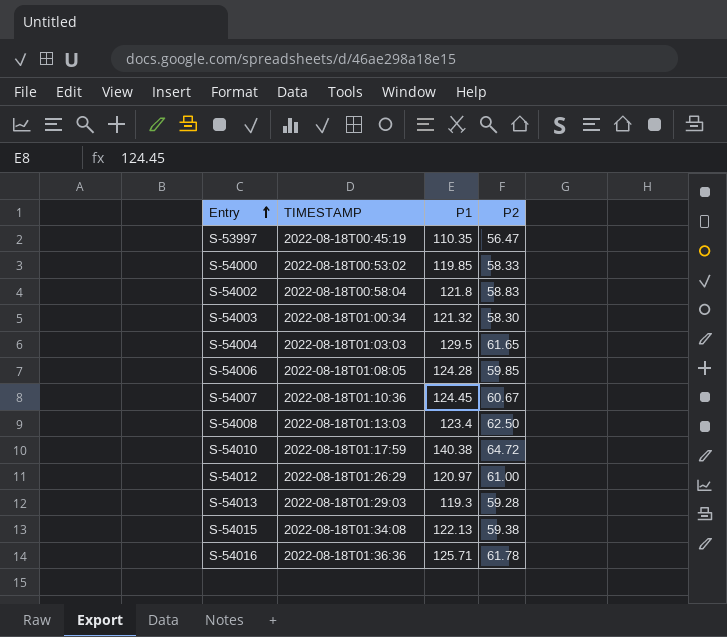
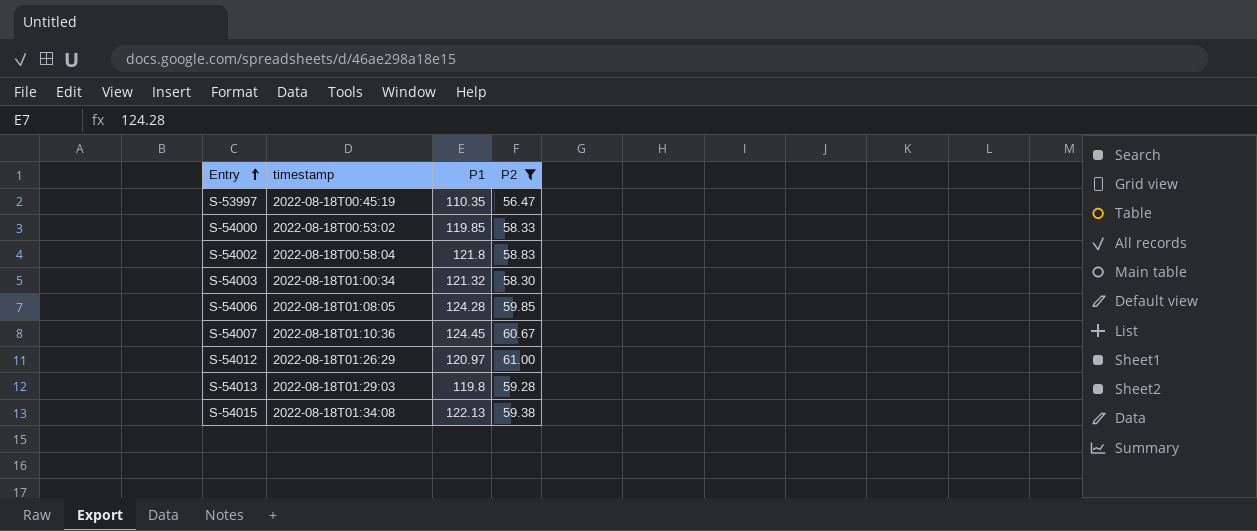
filter: none -> P2 <= 61.00
column name: TIMESTAMP -> timestamp
S-54013 | P1: 119.3 -> 119.8

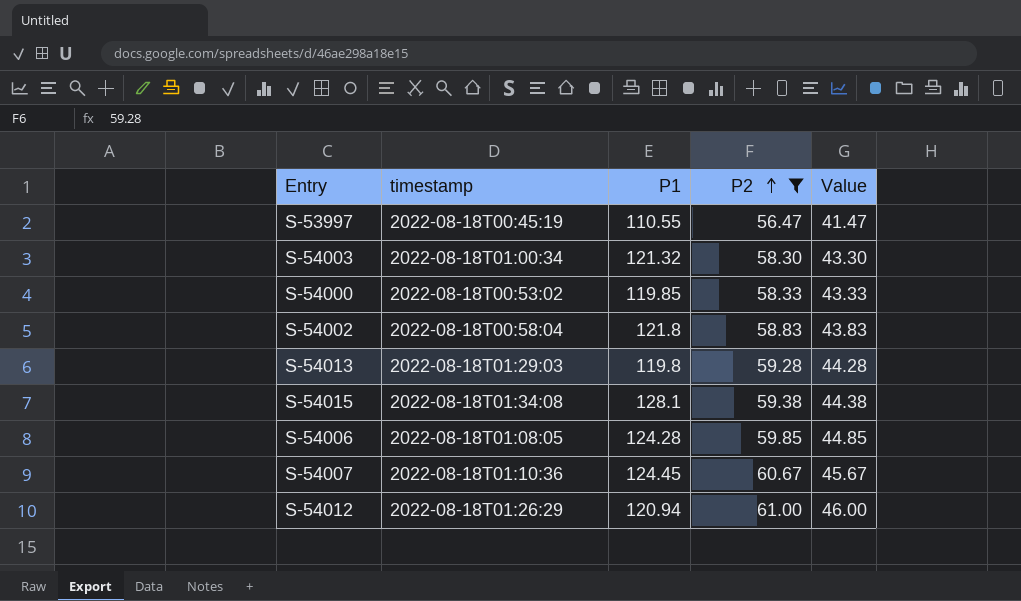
row order: Entry ascending -> P2 ascending
column Value | formula: none -> [P2] - 15
S-53997 | P1: 110.35 -> 110.55
S-54015 | P1: 122.13 -> 128.1
S-54012 | P1: 120.97 -> 120.94

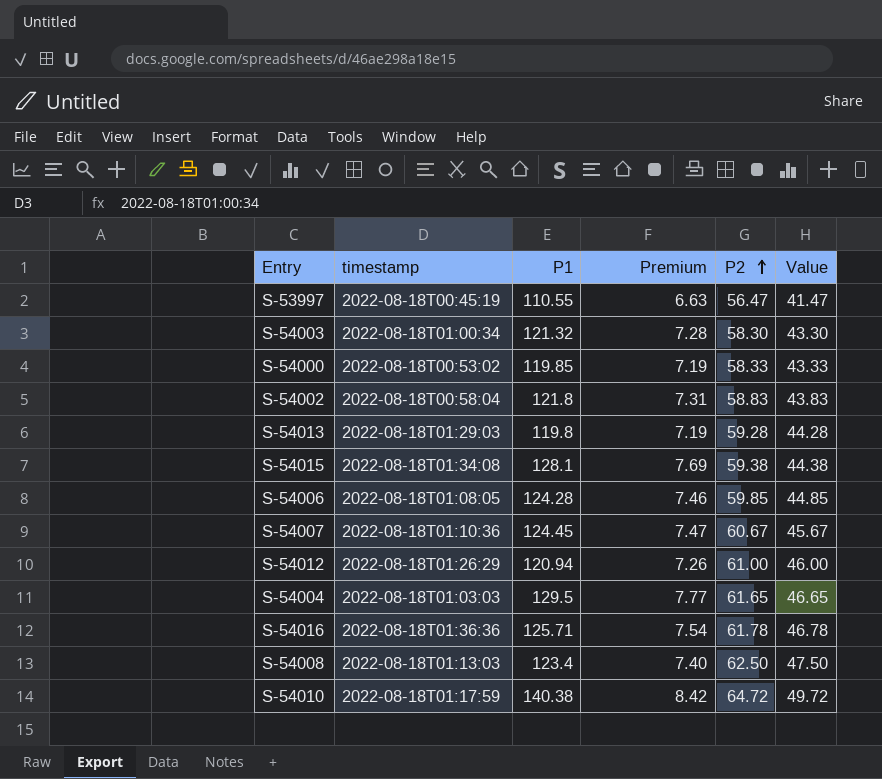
filter: P2 <= 61.00 -> none
column Premium | formula: none -> [P1] * 0.06

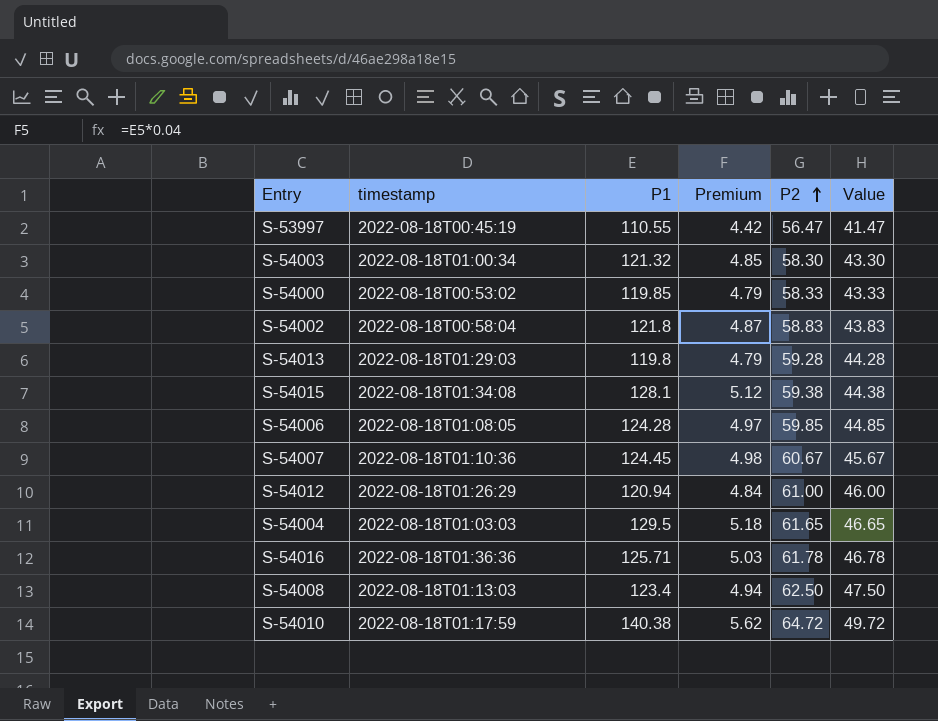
column Premium | formula: [P1] * 0.06 -> [P1] * 0.04

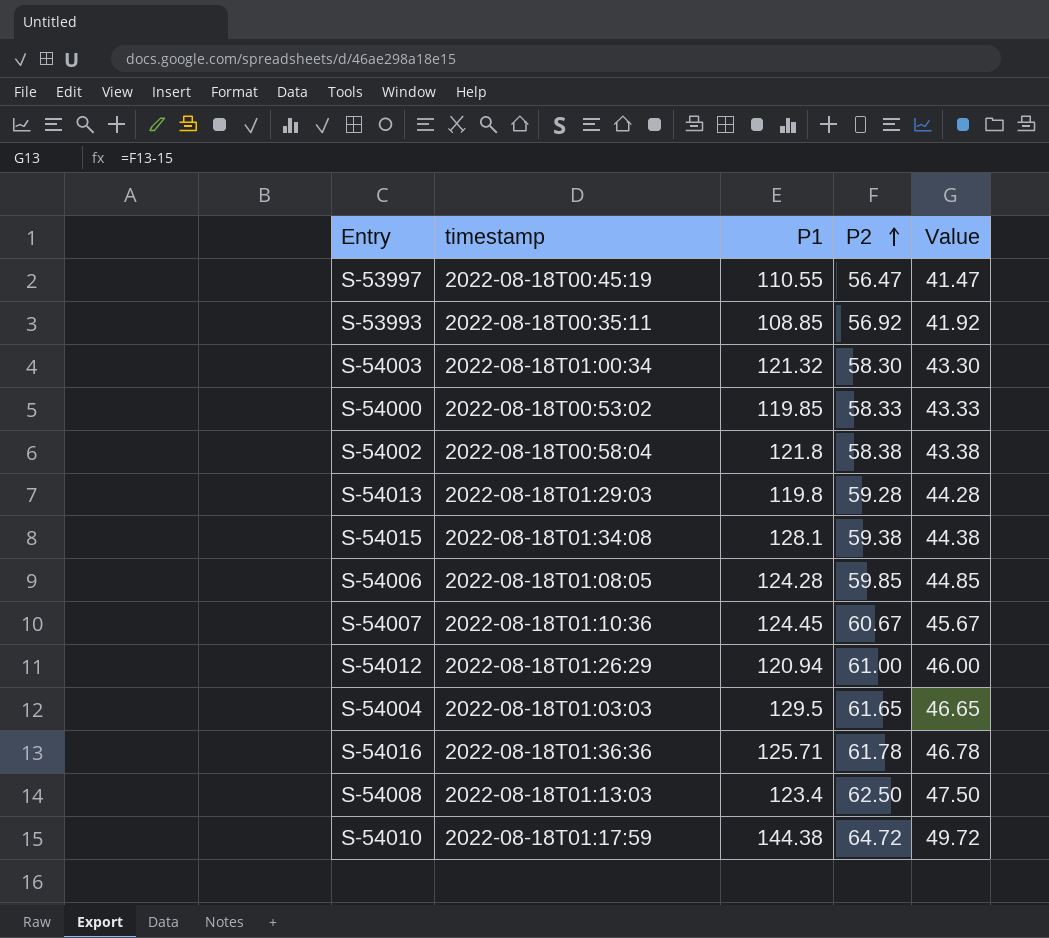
column Premium | formula: [P1] * 0.04 -> none
row S-53993: none -> 2022-08-18T00:35:11 | 108.85 | 56.92 | 41.92
S-54002 | P2: 58.83 -> 58.38
S-54002 | Value: 43.83 -> 43.38
S-54010 | P1: 140.38 -> 144.38

